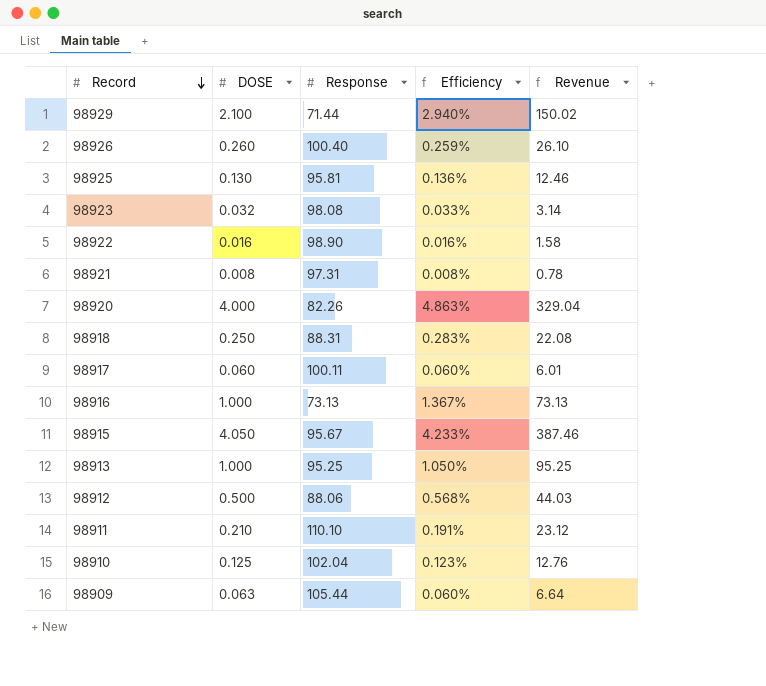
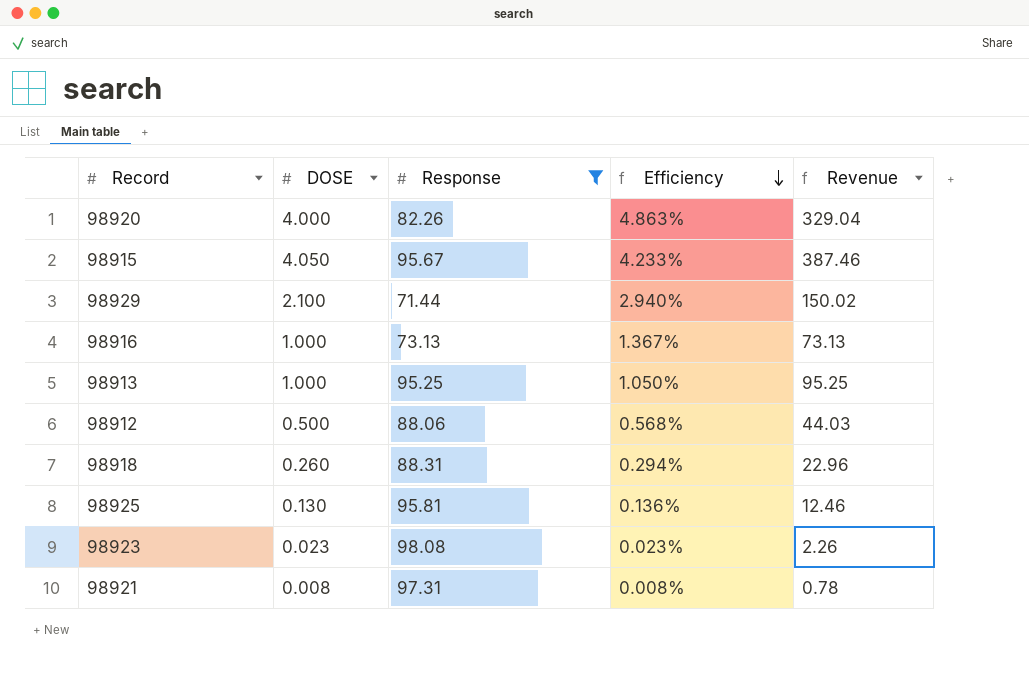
filter: none -> Response <= 98.08
row order: Record descending -> Efficiency descending
98918 | DOSE: 0.250 -> 0.260
98918 | Efficiency: 0.283% -> 0.294%
98918 | Revenue: 22.08 -> 22.96
98923 | DOSE: 0.032 -> 0.023
98923 | Efficiency: 0.033% -> 0.023%
98923 | Revenue: 3.14 -> 2.26

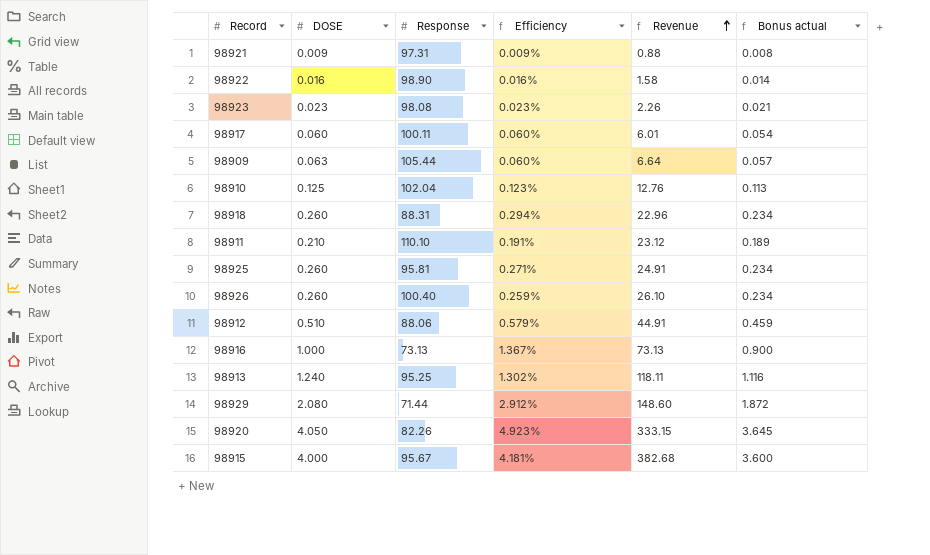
filter: Response <= 98.08 -> none
row order: Efficiency descending -> Revenue ascending
column Bonus actual | formula: none -> [DOSE] * 0.9
98921 | DOSE: 0.008 -> 0.009
98921 | Efficiency: 0.008% -> 0.009%
98921 | Revenue: 0.78 -> 0.88
98925 | DOSE: 0.130 -> 0.260
98925 | Efficiency: 0.136% -> 0.271%
98925 | Revenue: 12.46 -> 24.91
98912 | DOSE: 0.500 -> 0.510
98912 | Efficiency: 0.568% -> 0.579%
98912 | Revenue: 44.03 -> 44.91
98913 | DOSE: 1.000 -> 1.240
98913 | Efficiency: 1.050% -> 1.302%
98913 | Revenue: 95.25 -> 118.11
98929 | DOSE: 2.100 -> 2.080
98929 | Efficiency: 2.940% -> 2.912%
98929 | Revenue: 150.02 -> 148.60
98920 | DOSE: 4.000 -> 4.050
98920 | Efficiency: 4.863% -> 4.923%
98920 | Revenue: 329.04 -> 333.15
98915 | DOSE: 4.050 -> 4.000
98915 | Efficiency: 4.233% -> 4.181%
98915 | Revenue: 387.46 -> 382.68

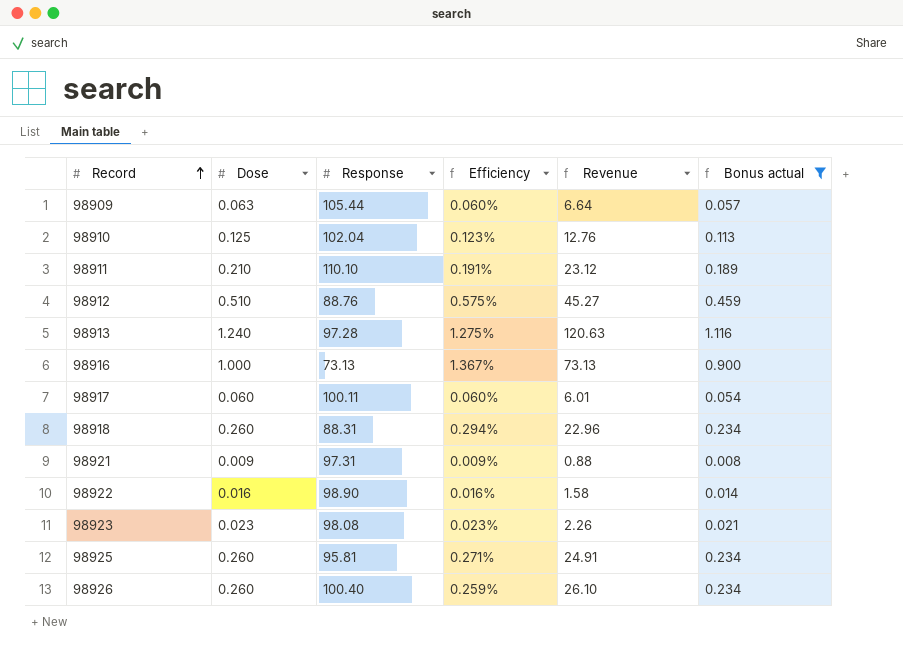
filter: none -> Bonus actual <= 1.116
row order: Revenue ascending -> Record ascending
column name: DOSE -> Dose
98912 | Response: 88.06 -> 88.76
98912 | Efficiency: 0.579% -> 0.575%
98912 | Revenue: 44.91 -> 45.27
98913 | Response: 95.25 -> 97.28
98913 | Efficiency: 1.302% -> 1.275%
98913 | Revenue: 118.11 -> 120.63

